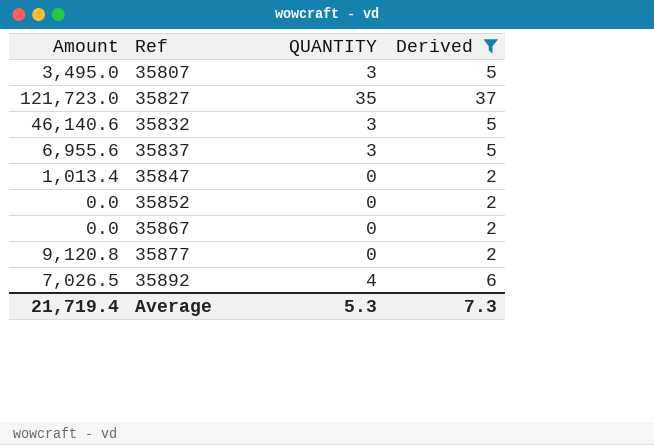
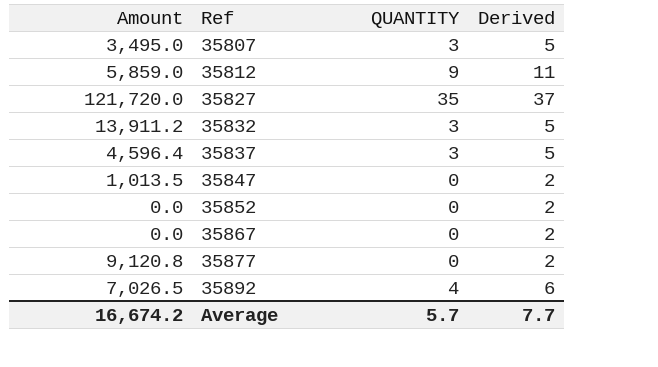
filter: Derived != 11 -> none
35827 | Amount: 121,723.0 -> 121,720.0
35832 | Amount: 46,140.6 -> 13,911.2
35837 | Amount: 6,955.6 -> 4,596.4
35847 | Amount: 1,013.4 -> 1,013.5
Average | Amount: 21,719.4 -> 16,674.2
Average | QUANTITY: 5.3 -> 5.7
Average | Derived: 7.3 -> 7.7

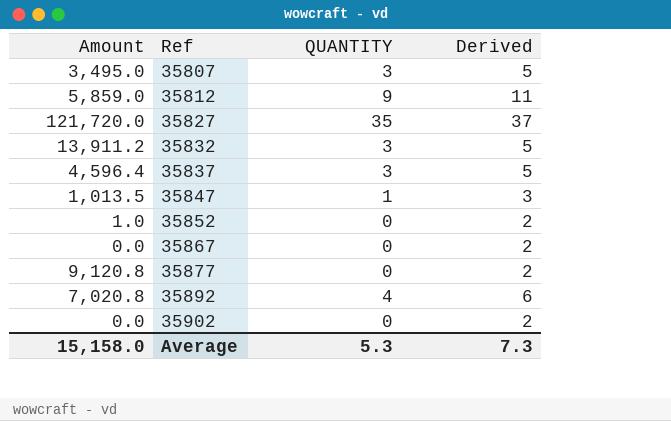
35847 | QUANTITY: 0 -> 1
35847 | Derived: 2 -> 3
35852 | Amount: 0.0 -> 1.0
35892 | Amount: 7,026.5 -> 7,020.8
row 35902: none -> 0.0 | 0 | 2
Average | Amount: 16,674.2 -> 15,158.0
Average | QUANTITY: 5.7 -> 5.3
Average | Derived: 7.7 -> 7.3

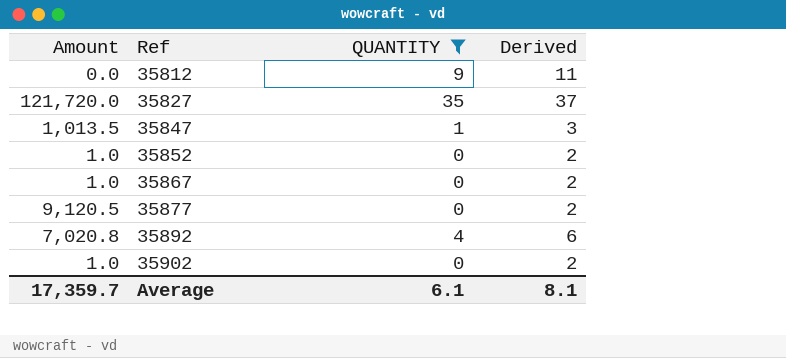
filter: none -> QUANTITY != 3
35812 | Amount: 5,859.0 -> 0.0
35867 | Amount: 0.0 -> 1.0
35877 | Amount: 9,120.8 -> 9,120.5
35902 | Amount: 0.0 -> 1.0
Average | Amount: 15,158.0 -> 17,359.7
Average | QUANTITY: 5.3 -> 6.1
Average | Derived: 7.3 -> 8.1

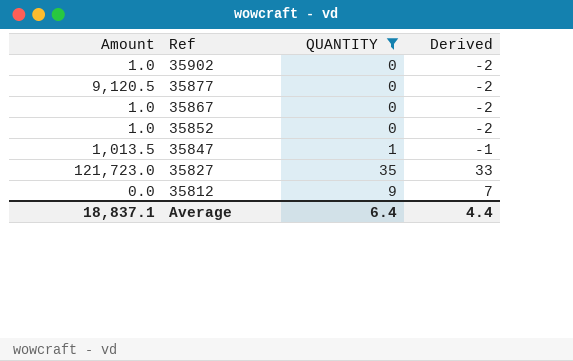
row order: Ref ascending -> Ref descending
column Derived | formula: [QUANTITY] + 2 -> [QUANTITY] - 2
row 35892: 7,020.8 | 4 | 6 -> none
35827 | Amount: 121,720.0 -> 121,723.0
Average | Amount: 17,359.7 -> 18,837.1
Average | QUANTITY: 6.1 -> 6.4
Average | Derived: 8.1 -> 4.4

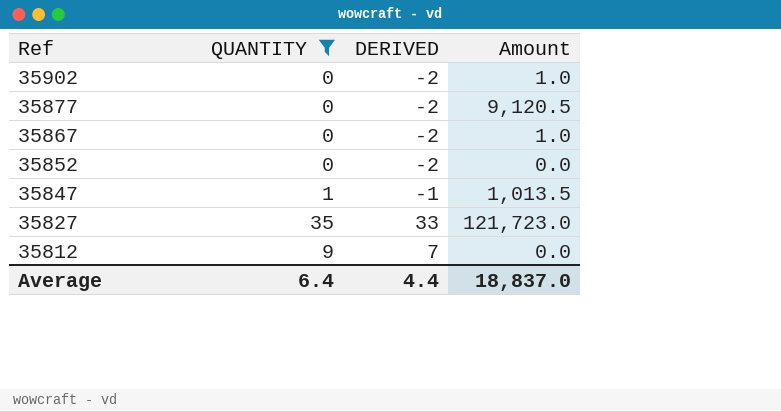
column name: Derived -> DERIVED
column Amount | position: 1 -> 4
35852 | Amount: 1.0 -> 0.0
Average | Amount: 18,837.1 -> 18,837.0

